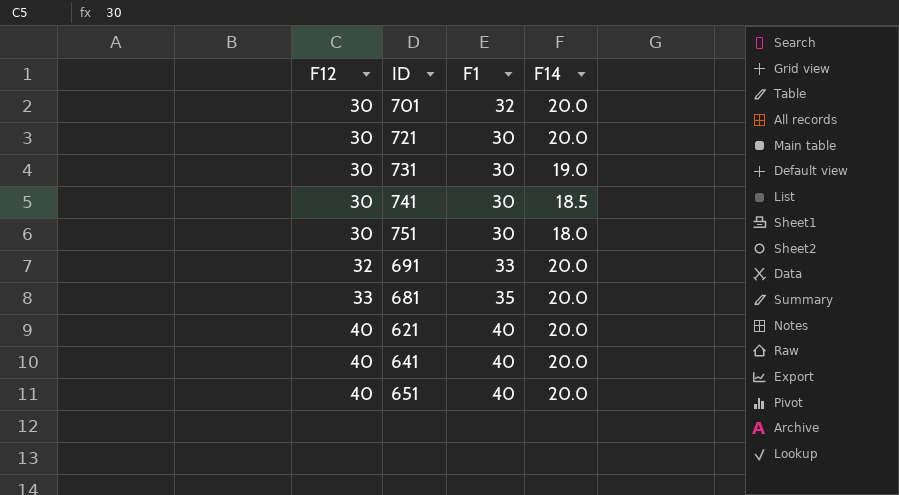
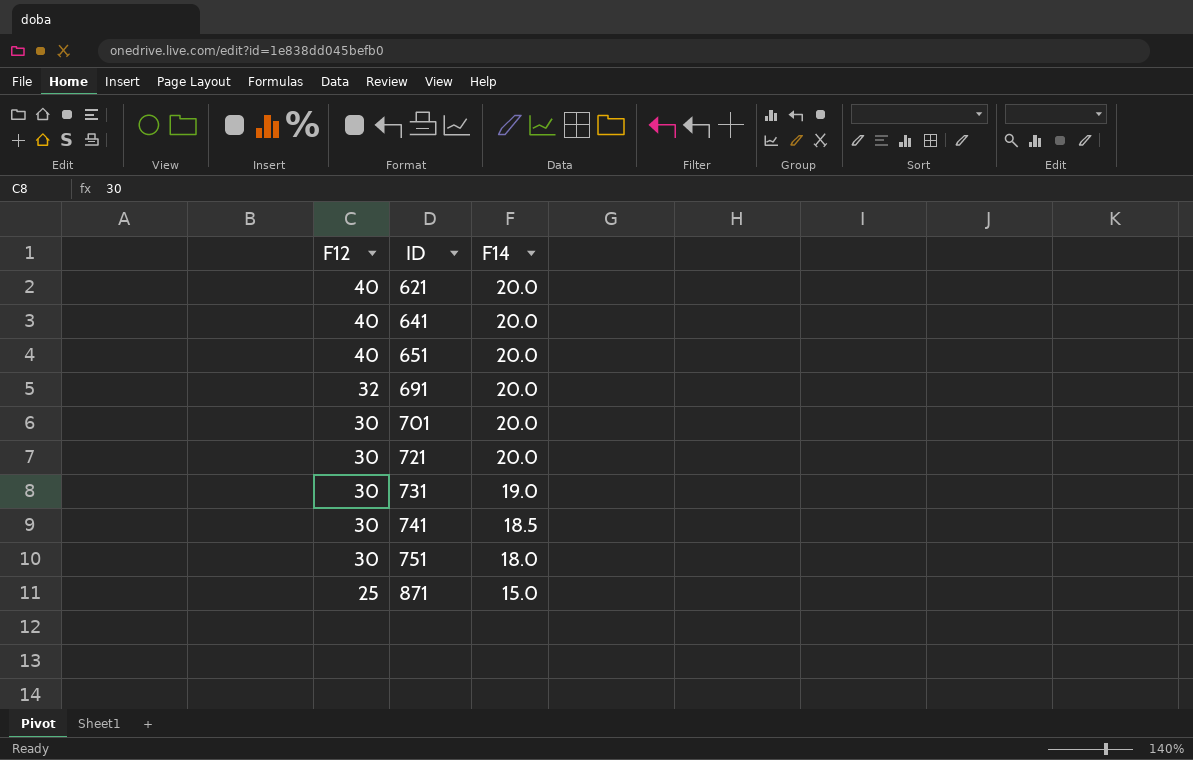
row order: F12 ascending -> F12 descending
column F1 | position: 3 -> none
row 681: 33 | 35 | 20.0 -> none
row 871: none -> 25 | 15.0

